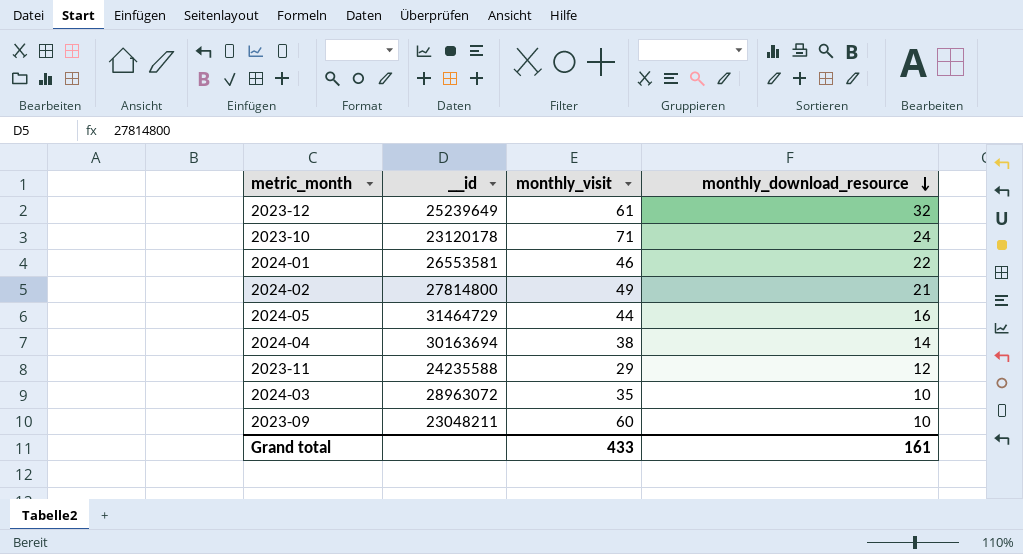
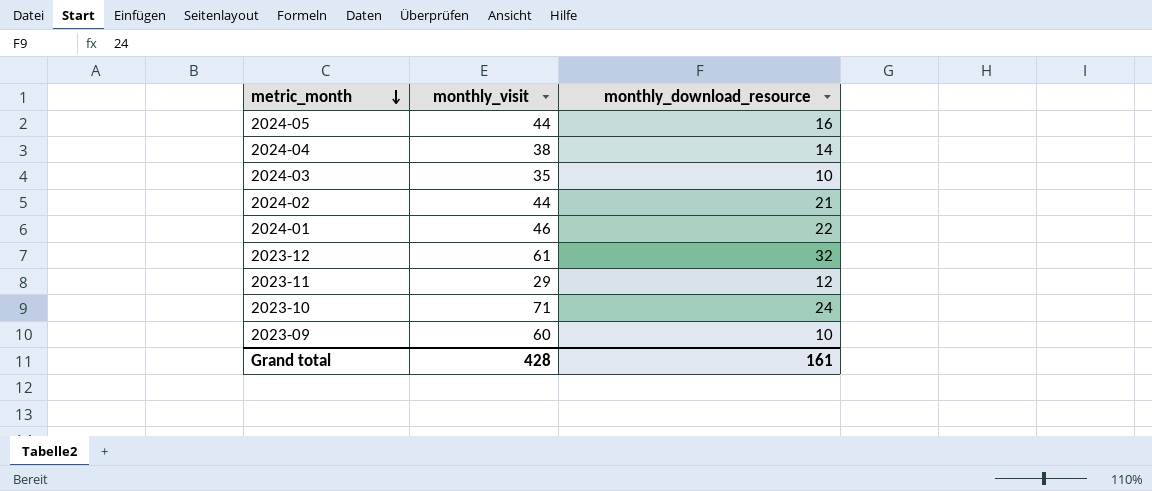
row order: monthly_download_resource descending -> metric_month descending
column __id | position: 2 -> none
2024-02 | monthly_visit: 49 -> 44
Grand total | monthly_visit: 433 -> 428

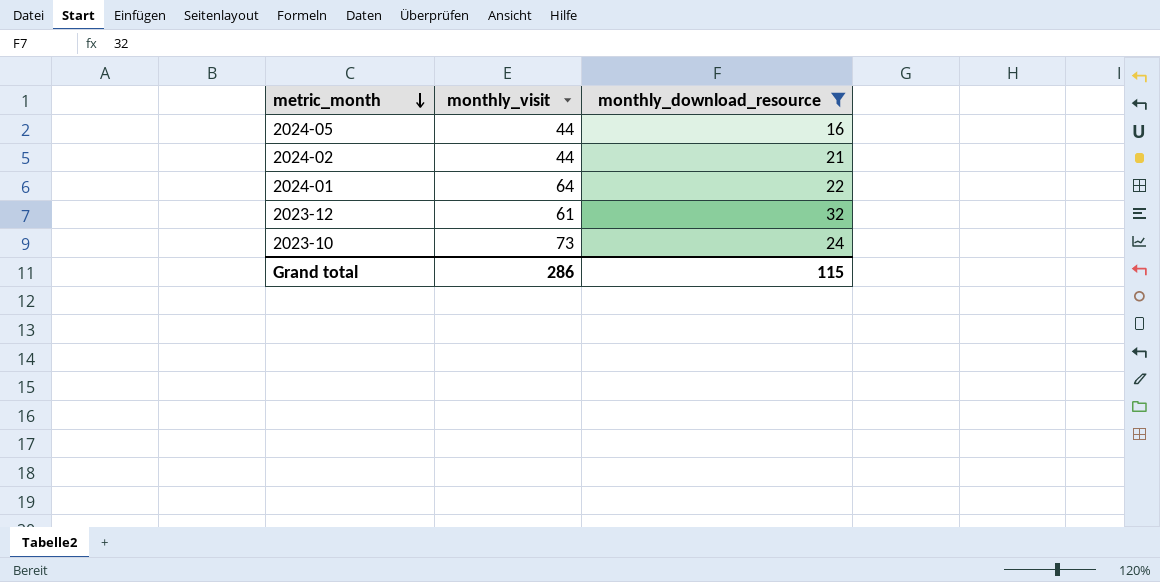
filter: none -> monthly_download_resource >= 16
2024-01 | monthly_visit: 46 -> 64
2023-10 | monthly_visit: 71 -> 73
Grand total | monthly_visit: 428 -> 286
Grand total | monthly_download_resource: 161 -> 115

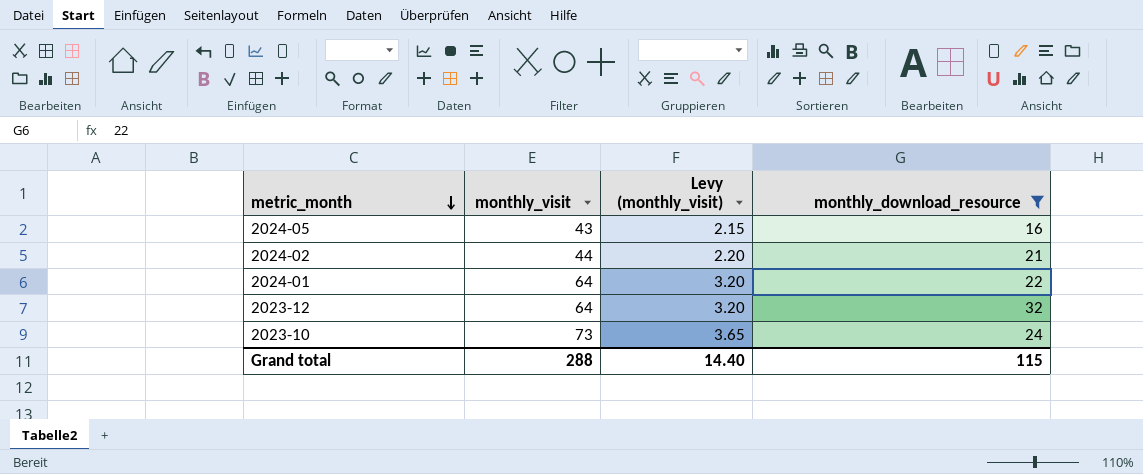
column Levy (monthly_visit) | formula: none -> [monthly_visit] * 0.05
2024-05 | monthly_visit: 44 -> 43
2023-12 | monthly_visit: 61 -> 64
Grand total | monthly_visit: 286 -> 288

